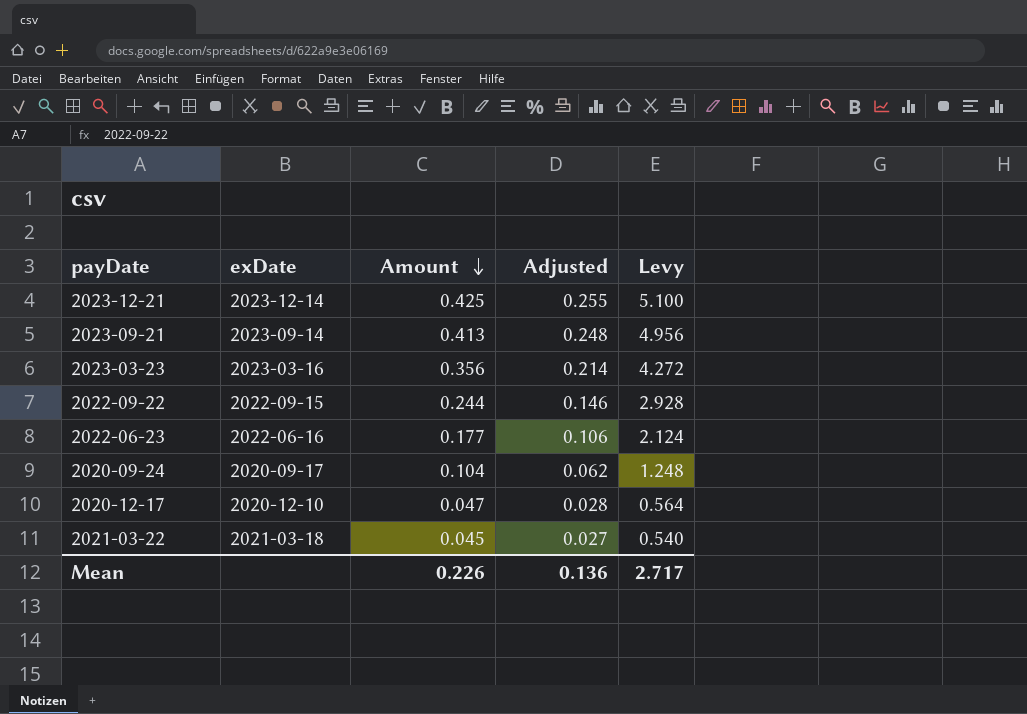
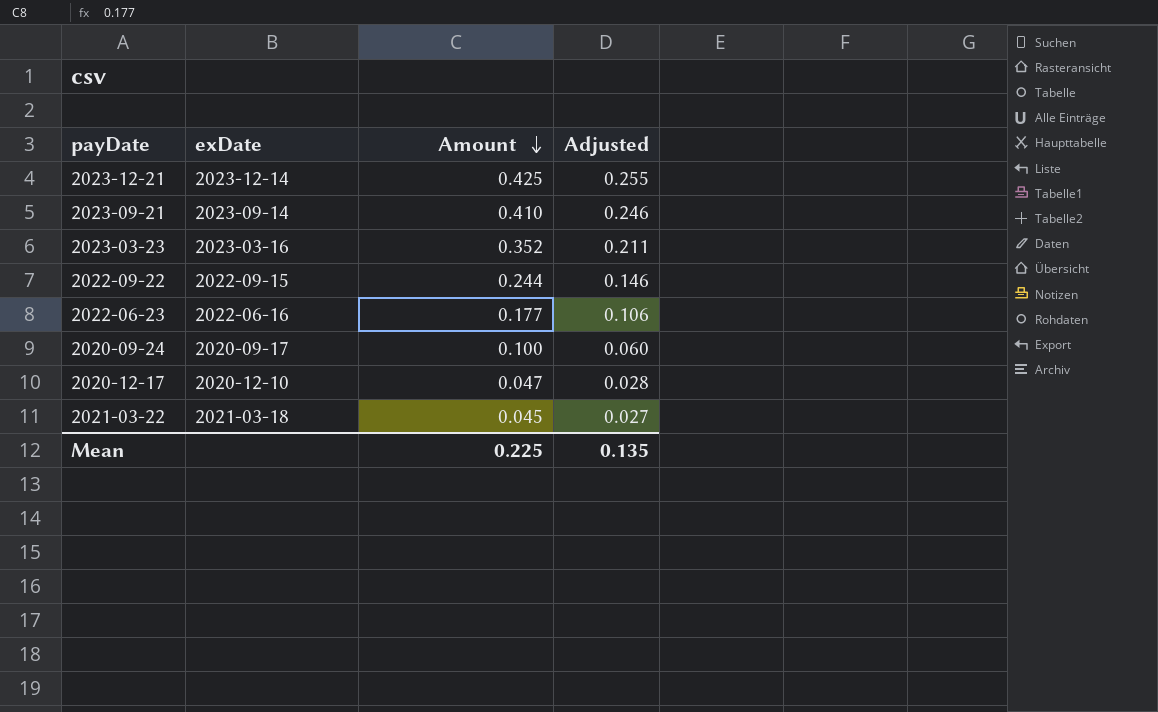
column Levy | formula: [Amount] * 12 -> none
2023-09-21 | Amount: 0.413 -> 0.410
2023-09-21 | Adjusted: 0.248 -> 0.246
2023-03-23 | Amount: 0.356 -> 0.352
2023-03-23 | Adjusted: 0.214 -> 0.211
2020-09-24 | Amount: 0.104 -> 0.100
2020-09-24 | Adjusted: 0.062 -> 0.060
Mean | Amount: 0.226 -> 0.225
Mean | Adjusted: 0.136 -> 0.135

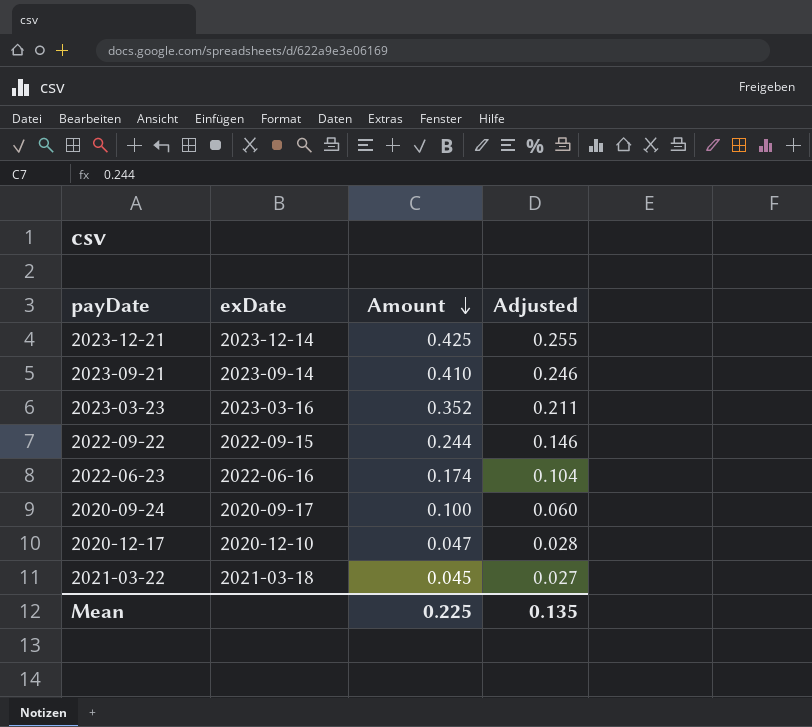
2022-06-23 | Amount: 0.177 -> 0.174
2022-06-23 | Adjusted: 0.106 -> 0.104

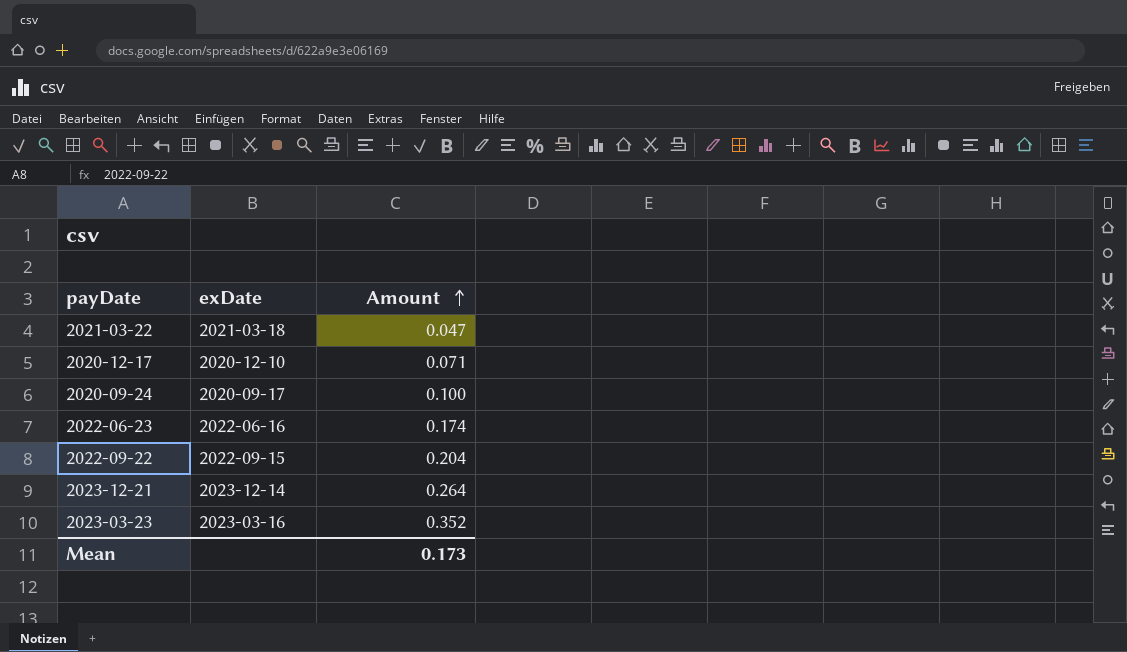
row order: Amount descending -> Amount ascending
column Adjusted | formula: [Amount] * 0.6 -> none
row 2023-09-21: 2023-09-14 | 0.410 | 0.246 -> none
2021-03-22 | Amount: 0.045 -> 0.047
2020-12-17 | Amount: 0.047 -> 0.071
2022-09-22 | Amount: 0.244 -> 0.204
2023-12-21 | Amount: 0.425 -> 0.264
Mean | Amount: 0.225 -> 0.173

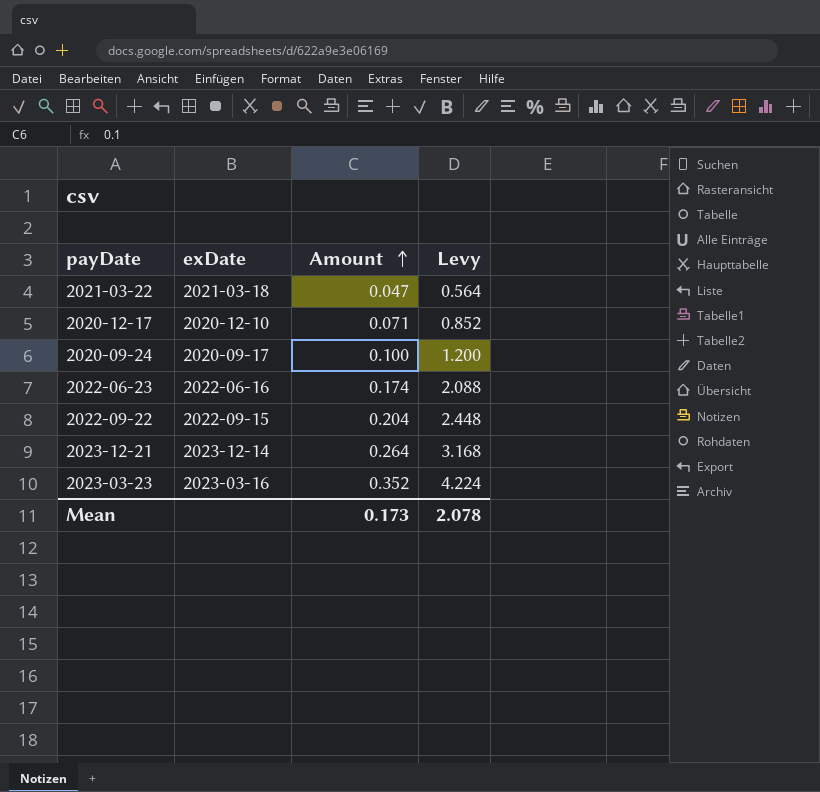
column Levy | formula: none -> [Amount] * 12

